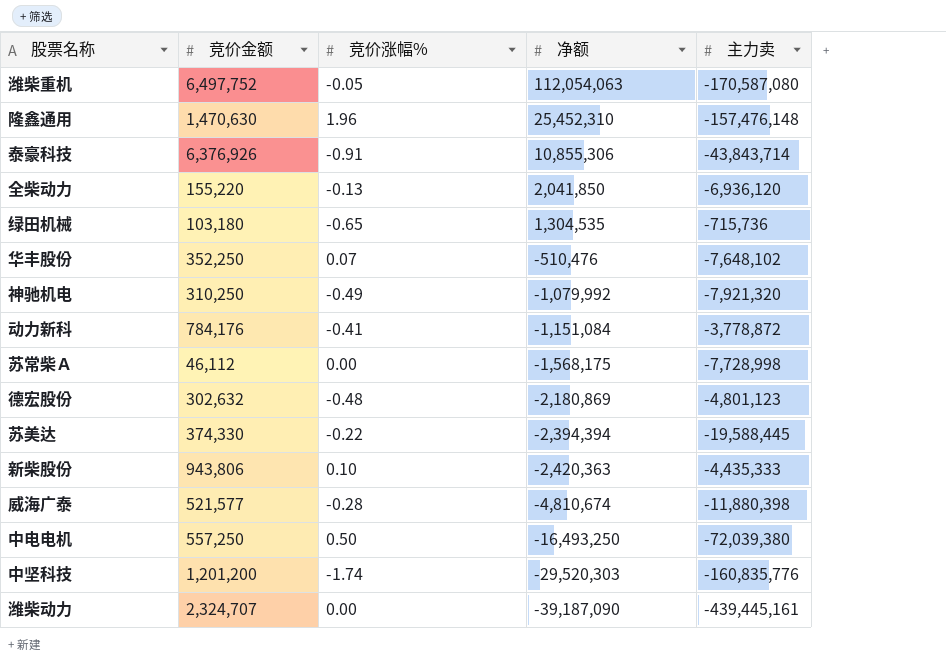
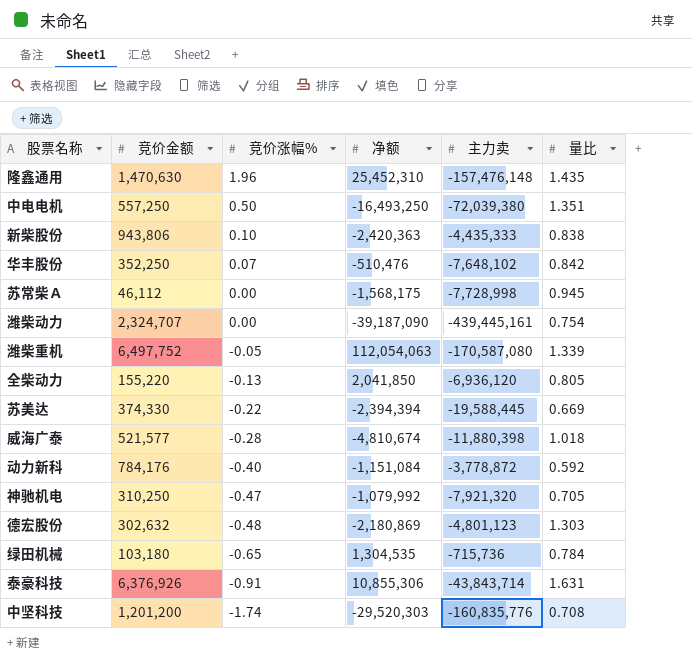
row order: 净额 descending -> 竞价涨幅% descending
column 量比 | position: none -> 6
动力新科 | 竞价涨幅%: -0.41 -> -0.40
神驰机电 | 竞价涨幅%: -0.49 -> -0.47

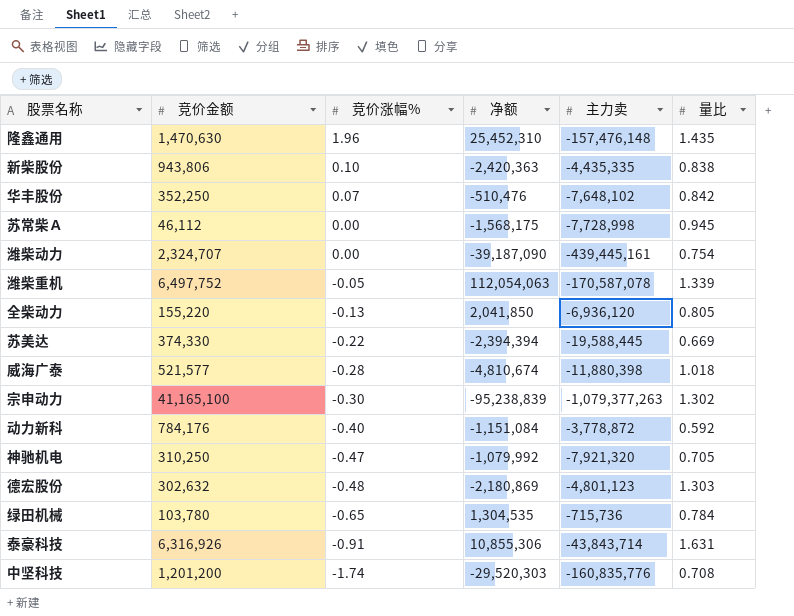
row 中电电机: 557,250 | 0.50 | -16,493,250 | -72,039,380 | 1.351 -> none
新柴股份 | 主力卖: -4,435,333 -> -4,435,335
潍柴重机 | 主力卖: -170,587,080 -> -170,587,078
row 宗申动力: none -> 41,165,100 | -0.30 | -95,238,839 | -1,079,377,263 | 1.302
绿田机械 | 竞价金额: 103,180 -> 103,780
泰豪科技 | 竞价金额: 6,376,926 -> 6,316,926

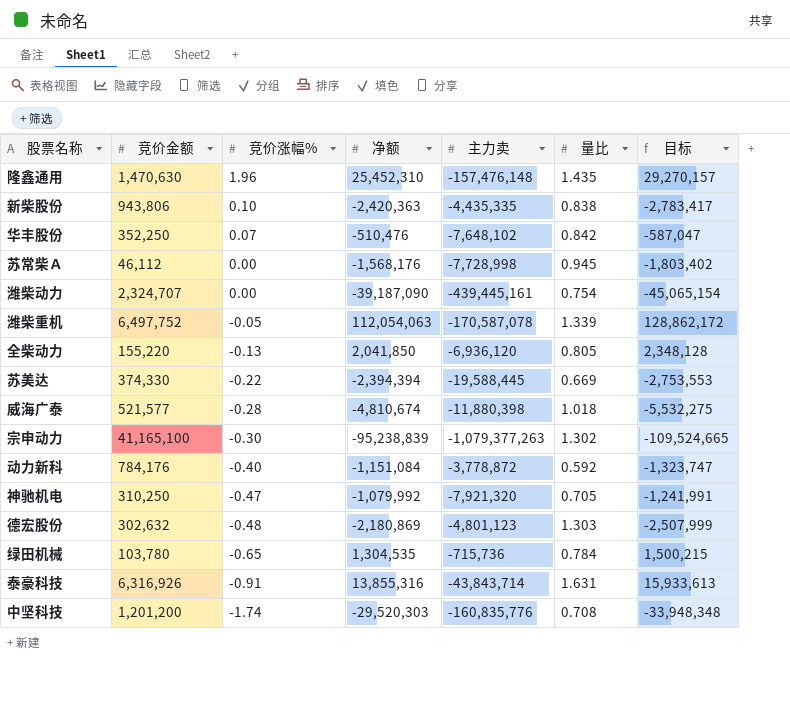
column 目标 | formula: none -> [净额] * 1.15
苏常柴Ａ | 净额: -1,568,175 -> -1,568,176
泰豪科技 | 净额: 10,855,306 -> 13,855,316

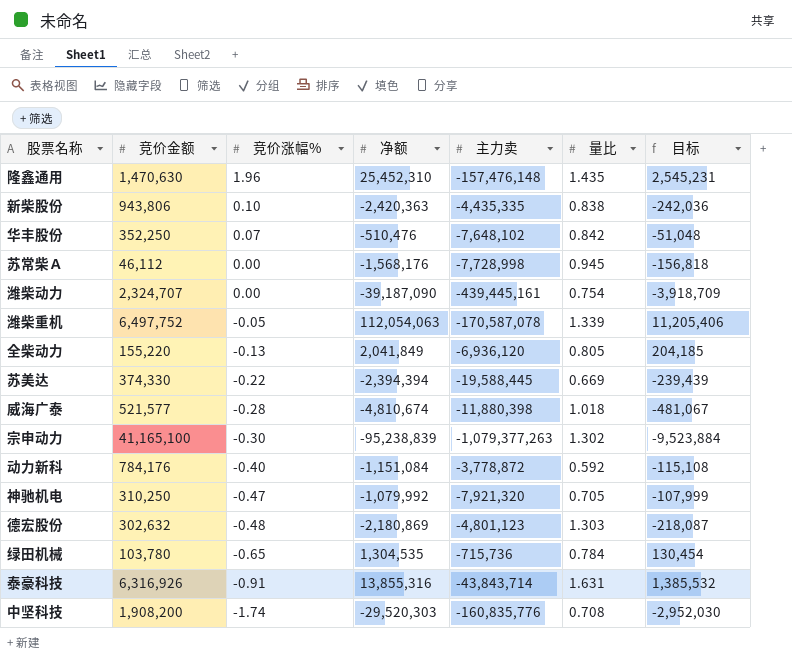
column 目标 | formula: [净额] * 1.15 -> [净额] * 0.1
全柴动力 | 净额: 2,041,850 -> 2,041,849
中坚科技 | 竞价金额: 1,201,200 -> 1,908,200

